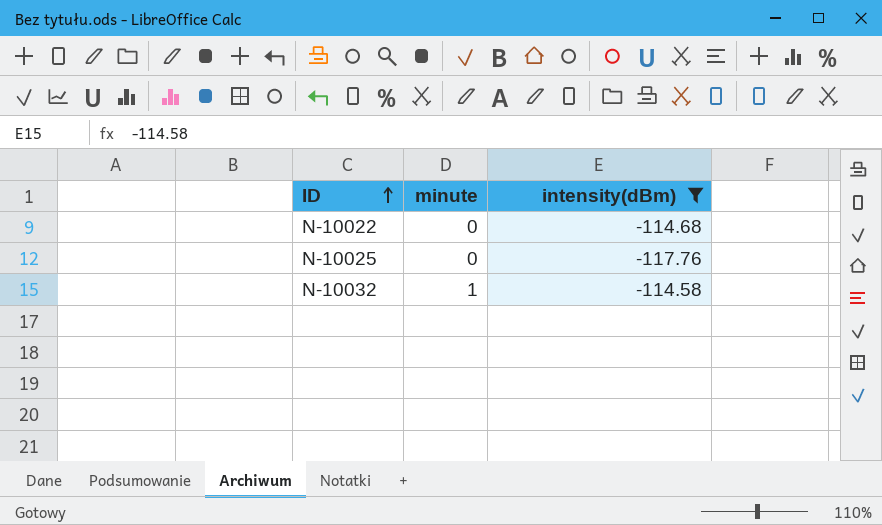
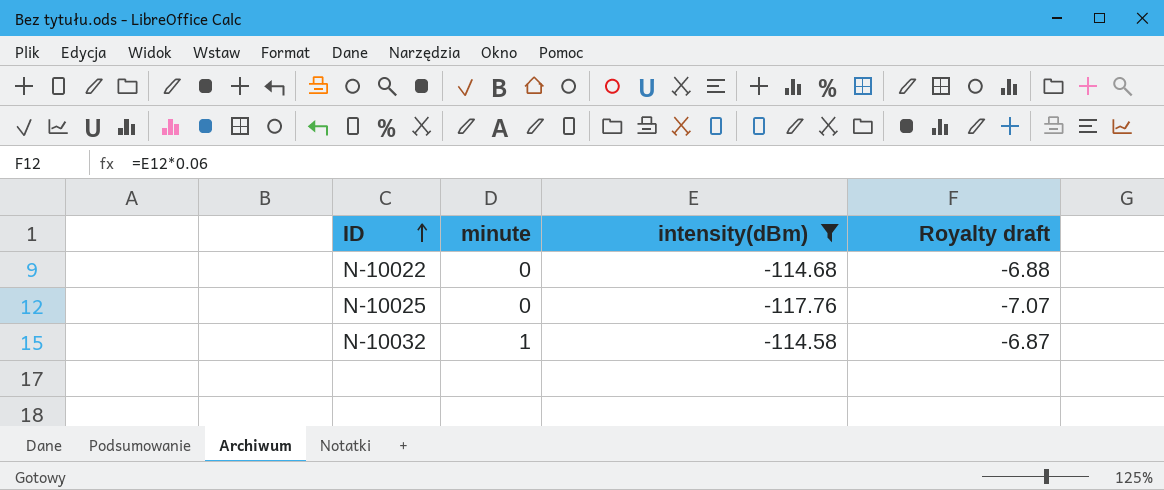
column Royalty draft | formula: none -> [intensity(dBm)] * 0.06

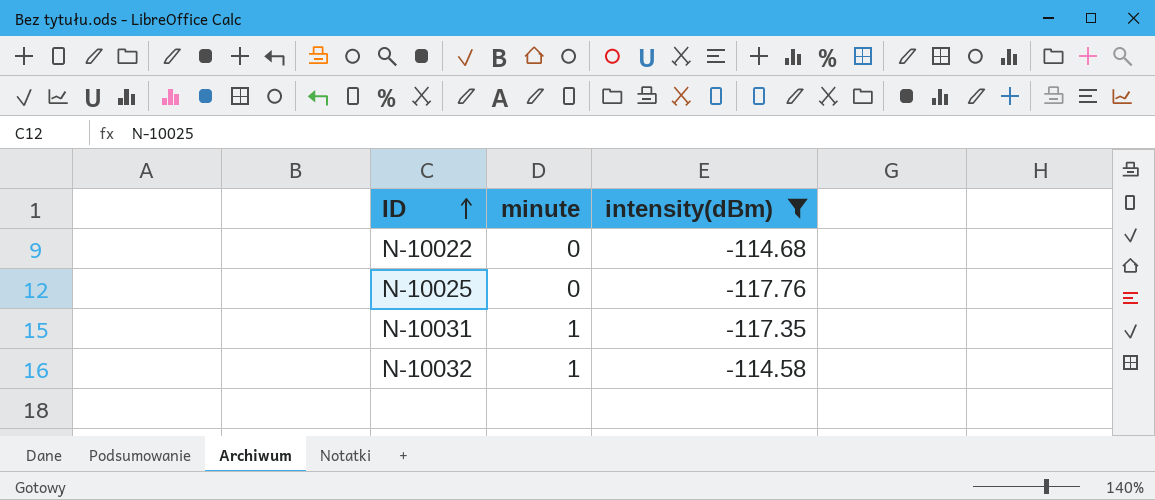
column Royalty draft | formula: [intensity(dBm)] * 0.06 -> none
row N-10031: none -> 1 | -117.35

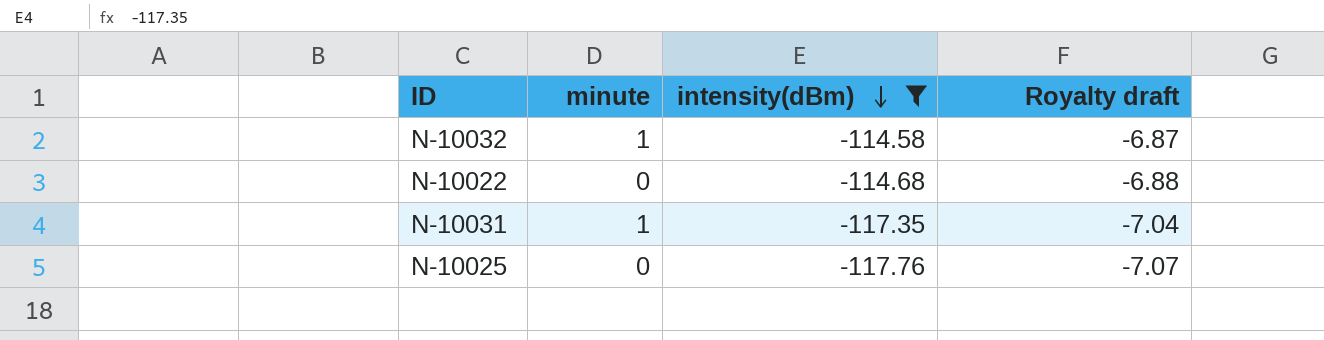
row order: ID ascending -> intensity(dBm) descending
column Royalty draft | formula: none -> [intensity(dBm)] * 0.06

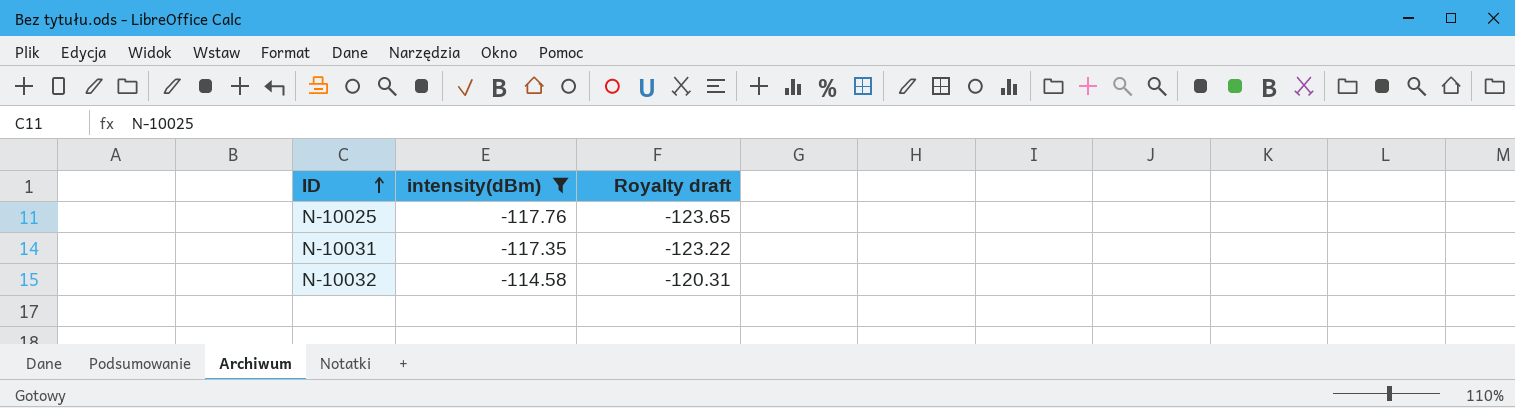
row order: intensity(dBm) descending -> ID ascending
column minute | position: 2 -> none
column Royalty draft | formula: [intensity(dBm)] * 0.06 -> [intensity(dBm)] * 1.05
row N-10022: 0 | -114.68 | -6.88 -> none

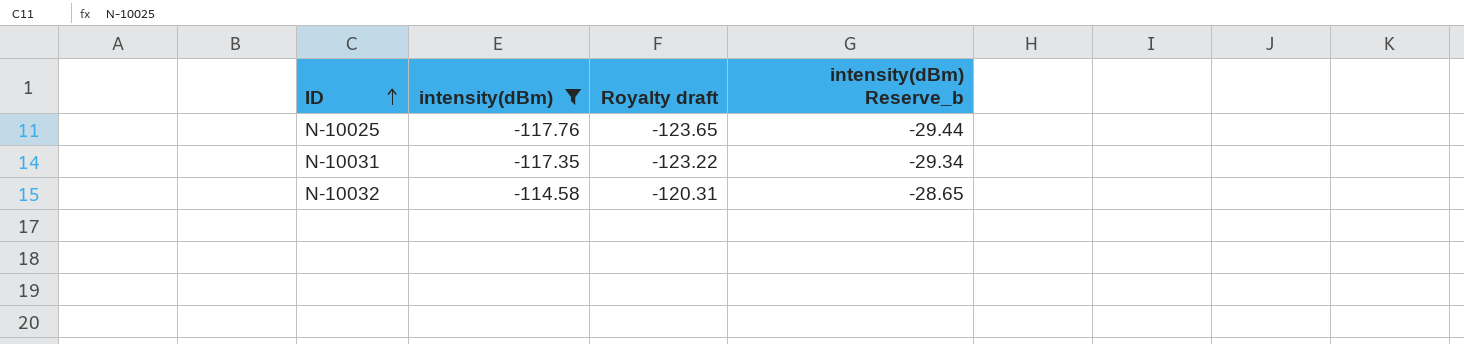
column intensity(dBm) Reserve_b | formula: none -> [intensity(dBm)] * 0.25

